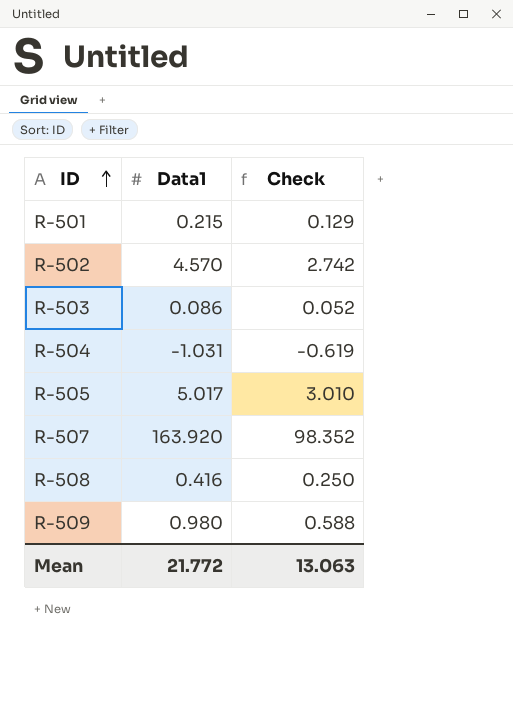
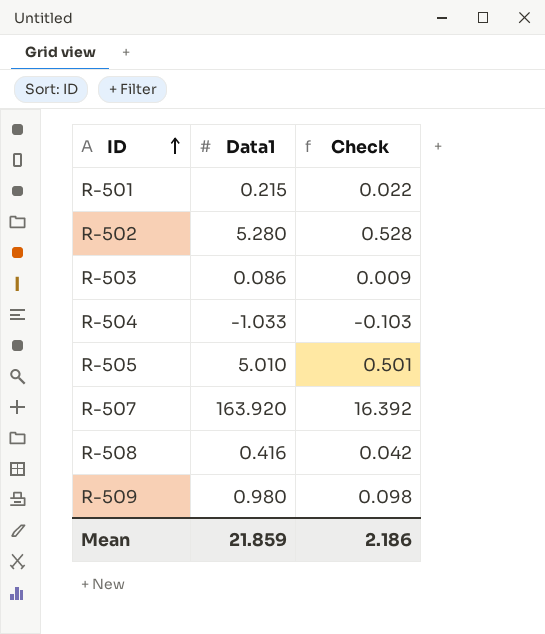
column Check | formula: [Data1] * 0.6 -> [Data1] * 0.1
R-502 | Data1: 4.570 -> 5.280
R-504 | Data1: -1.031 -> -1.033
R-505 | Data1: 5.017 -> 5.010
Mean | Data1: 21.772 -> 21.859
Mean | Check: 13.063 -> 2.186

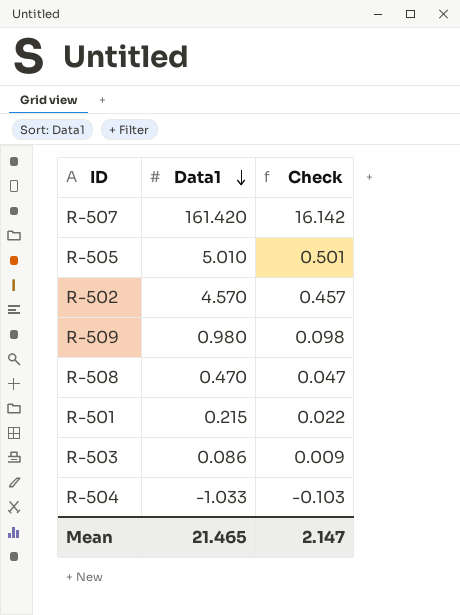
row order: ID ascending -> Data1 descending
R-507 | Data1: 163.920 -> 161.420
R-507 | Check: 16.392 -> 16.142
R-502 | Data1: 5.280 -> 4.570
R-502 | Check: 0.528 -> 0.457
R-508 | Data1: 0.416 -> 0.470
R-508 | Check: 0.042 -> 0.047
Mean | Data1: 21.859 -> 21.465
Mean | Check: 2.186 -> 2.147

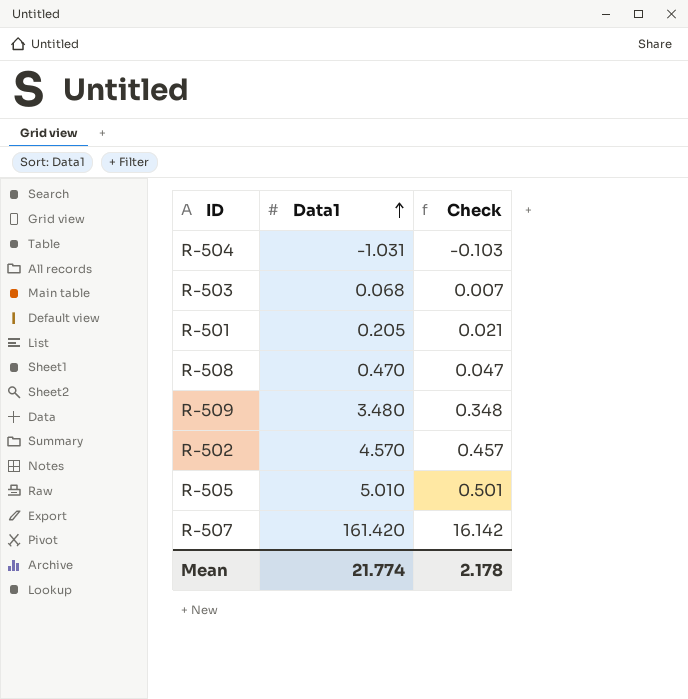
row order: Data1 descending -> Data1 ascending
R-504 | Data1: -1.033 -> -1.031
R-503 | Data1: 0.086 -> 0.068
R-503 | Check: 0.009 -> 0.007
R-501 | Data1: 0.215 -> 0.205
R-501 | Check: 0.022 -> 0.021
R-509 | Data1: 0.980 -> 3.480
R-509 | Check: 0.098 -> 0.348
Mean | Data1: 21.465 -> 21.774
Mean | Check: 2.147 -> 2.178

